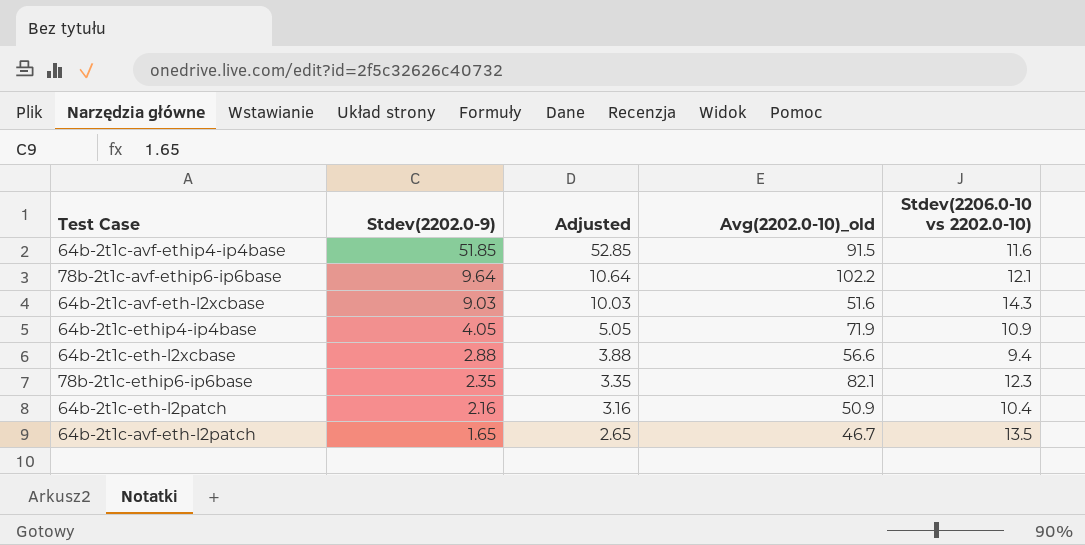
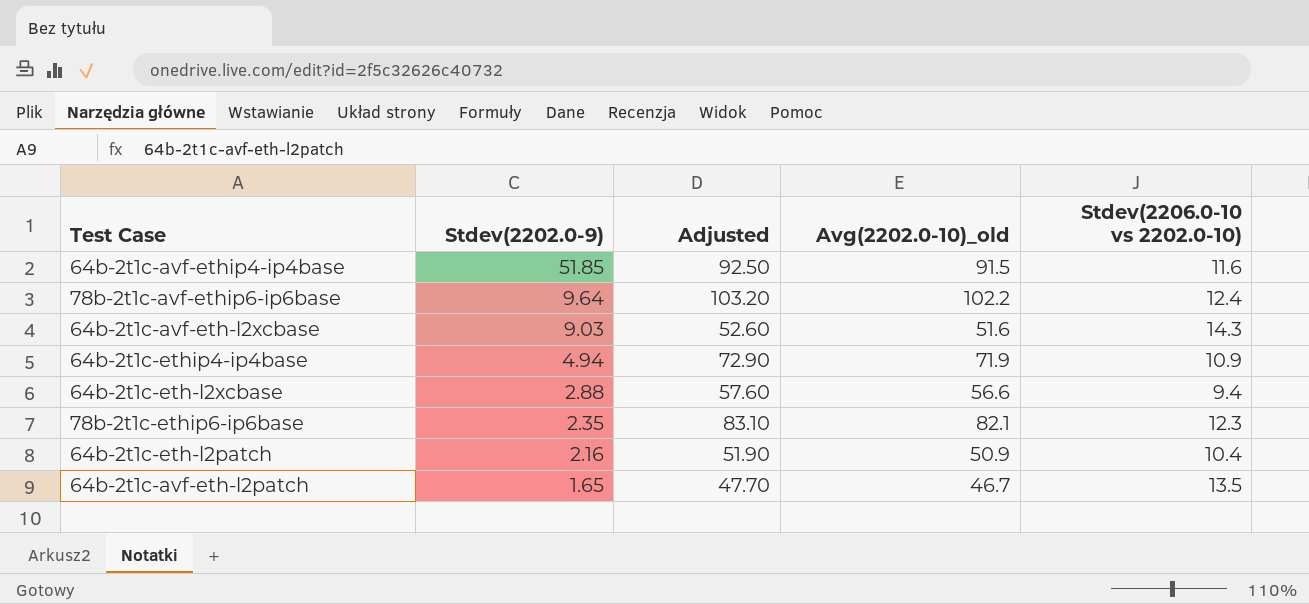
column Adjusted | formula: [Stdev(2202.0-9)] + 1 -> [Avg(2202.0-10)_old] + 1
78b-2t1c-avf-ethip6-ip6base | Stdev(2206.0-10 vs 2202.0-10): 12.1 -> 12.4
64b-2t1c-ethip4-ip4base | Stdev(2202.0-9): 4.05 -> 4.94

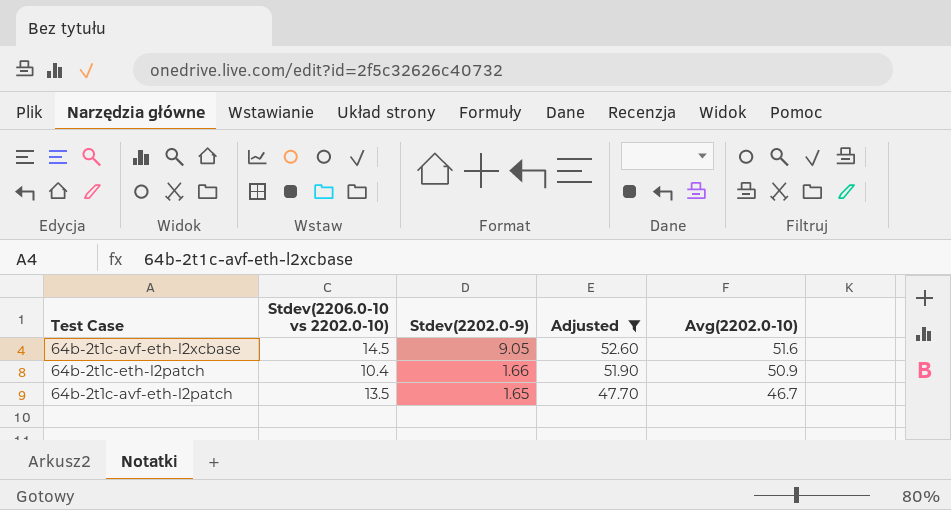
filter: none -> Adjusted <= 52.60
column Stdev(2206.0-10 vs 2202.0-10) | position: 5 -> 2
column name: Avg(2202.0-10)_old -> Avg(2202.0-10)
64b-2t1c-avf-eth-l2xcbase | Stdev(2206.0-10 vs 2202.0-10): 14.3 -> 14.5
64b-2t1c-avf-eth-l2xcbase | Stdev(2202.0-9): 9.03 -> 9.05
64b-2t1c-eth-l2patch | Stdev(2202.0-9): 2.16 -> 1.66

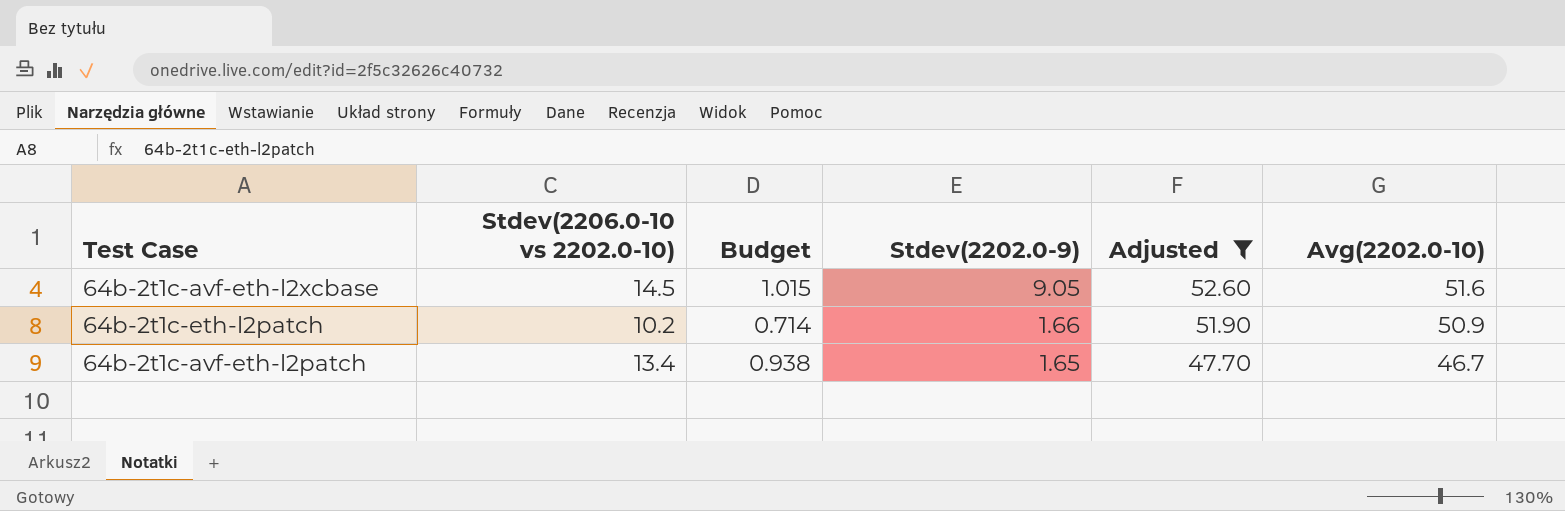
column Budget | formula: none -> [Stdev(2206.0-10 vs 2202.0-10)] * 0.07
64b-2t1c-eth-l2patch | Stdev(2206.0-10 vs 2202.0-10): 10.4 -> 10.2
64b-2t1c-avf-eth-l2patch | Stdev(2206.0-10 vs 2202.0-10): 13.5 -> 13.4

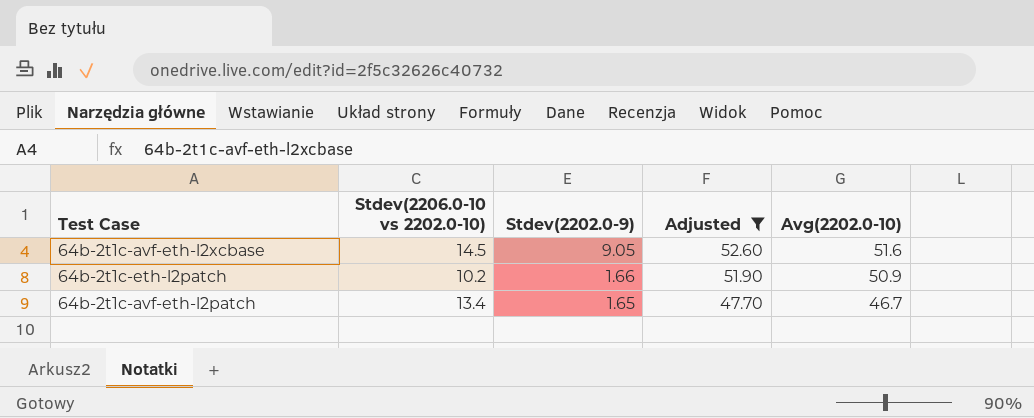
column Budget | formula: [Stdev(2206.0-10 vs 2202.0-10)] * 0.07 -> none

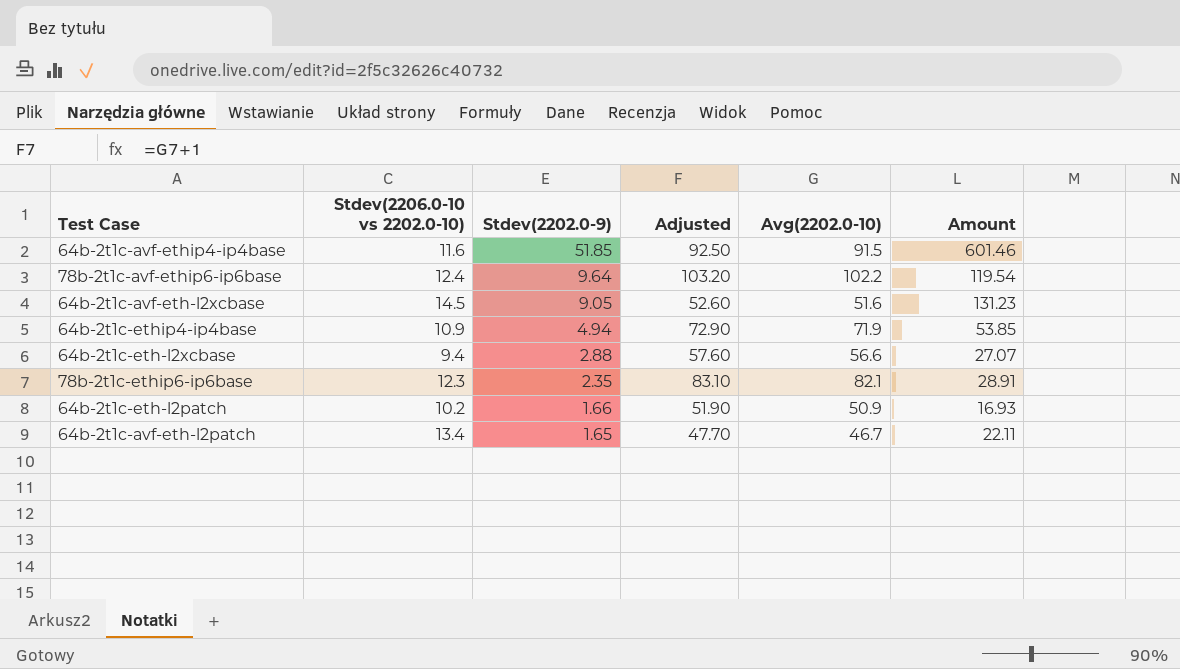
filter: Adjusted <= 52.60 -> none
column Amount | formula: none -> [Stdev(2206.0-10 vs 2202.0-10)] * [Stdev(2202.0-9)]

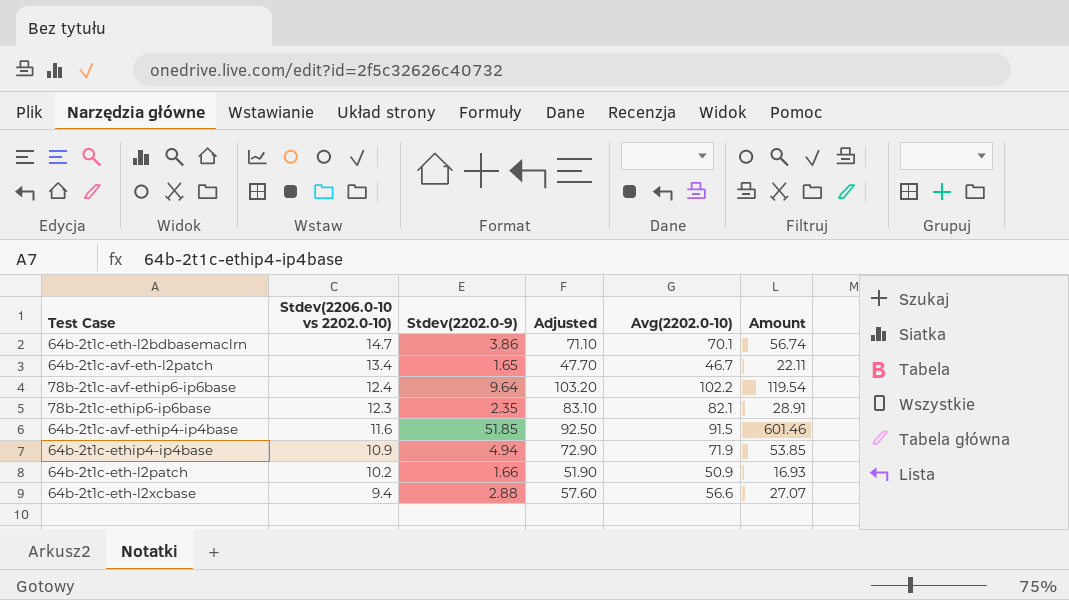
row order: Stdev(2202.0-9) descending -> Stdev(2206.0-10 vs 2202.0-10) descending
row 64b-2t1c-avf-eth-l2xcbase: 14.5 | 9.05 | 52.60 | 51.6 | 131.23 -> none
row 64b-2t1c-eth-l2bdbasemaclrn: none -> 14.7 | 3.86 | 71.10 | 70.1 | 56.74

